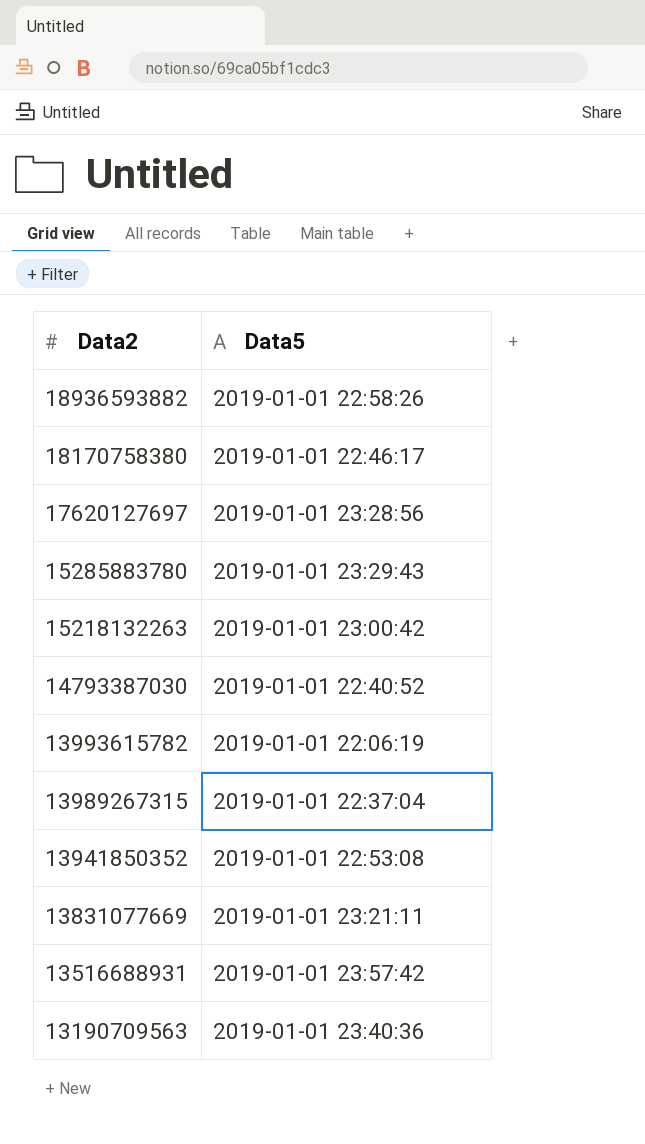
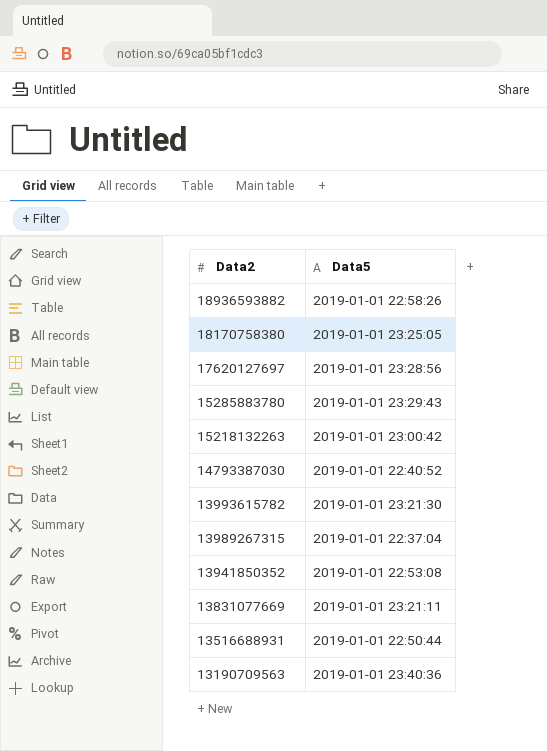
18170758380 | Data5: 2019-01-01 22:46:17 -> 2019-01-01 23:25:05
13993615782 | Data5: 2019-01-01 22:06:19 -> 2019-01-01 23:21:30
13516688931 | Data5: 2019-01-01 23:57:42 -> 2019-01-01 22:50:44

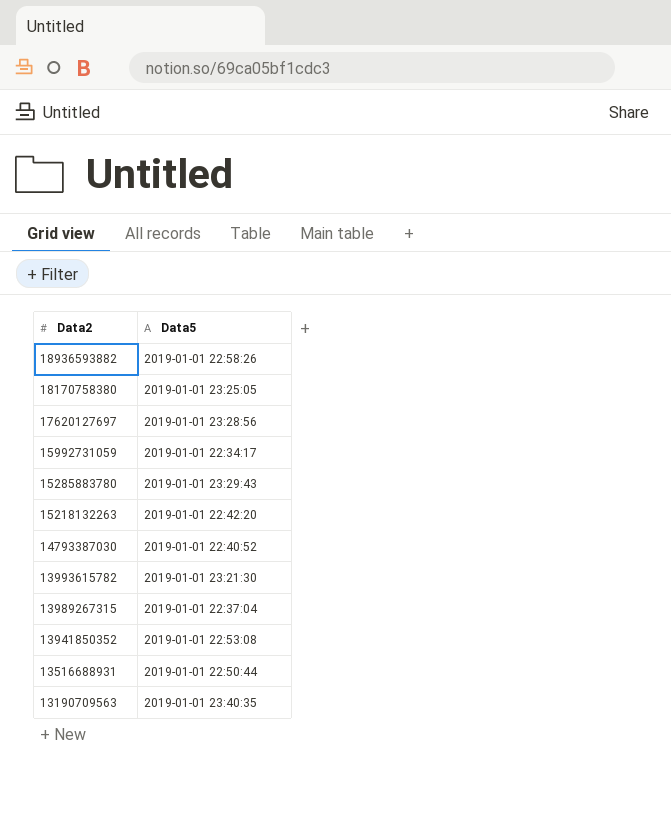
row 13831077669: 2019-01-01 23:21:11 -> none
row 15992731059: none -> 2019-01-01 22:34:17
15218132263 | Data5: 2019-01-01 23:00:42 -> 2019-01-01 22:42:20
13190709563 | Data5: 2019-01-01 23:40:36 -> 2019-01-01 23:40:35

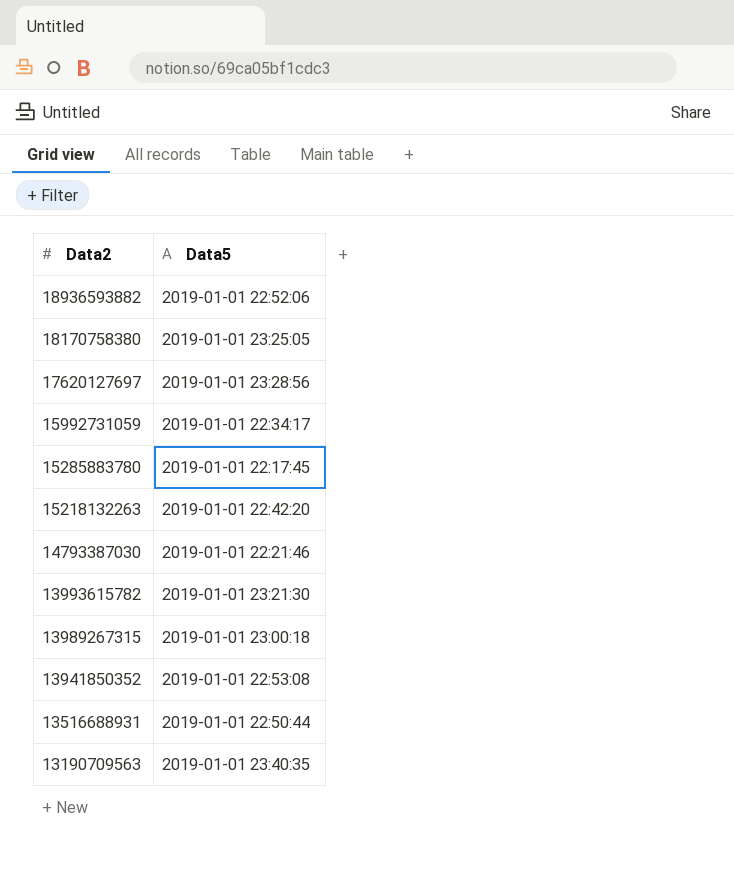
18936593882 | Data5: 2019-01-01 22:58:26 -> 2019-01-01 22:52:06
15285883780 | Data5: 2019-01-01 23:29:43 -> 2019-01-01 22:17:45
14793387030 | Data5: 2019-01-01 22:40:52 -> 2019-01-01 22:21:46
13989267315 | Data5: 2019-01-01 22:37:04 -> 2019-01-01 23:00:18

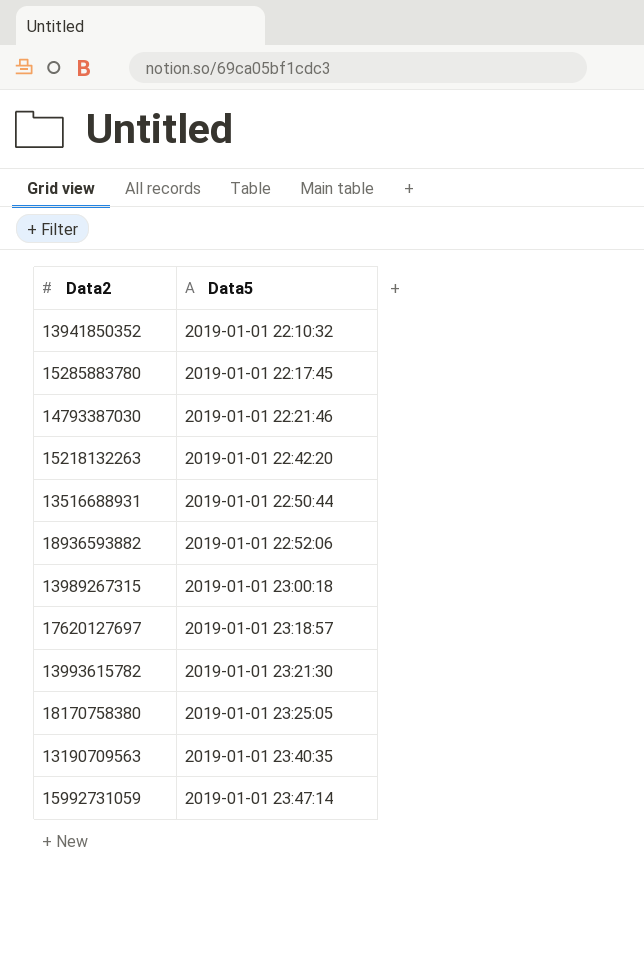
row order: Data2 descending -> Data5 ascending
13941850352 | Data5: 2019-01-01 22:53:08 -> 2019-01-01 22:10:32
17620127697 | Data5: 2019-01-01 23:28:56 -> 2019-01-01 23:18:57
15992731059 | Data5: 2019-01-01 22:34:17 -> 2019-01-01 23:47:14

